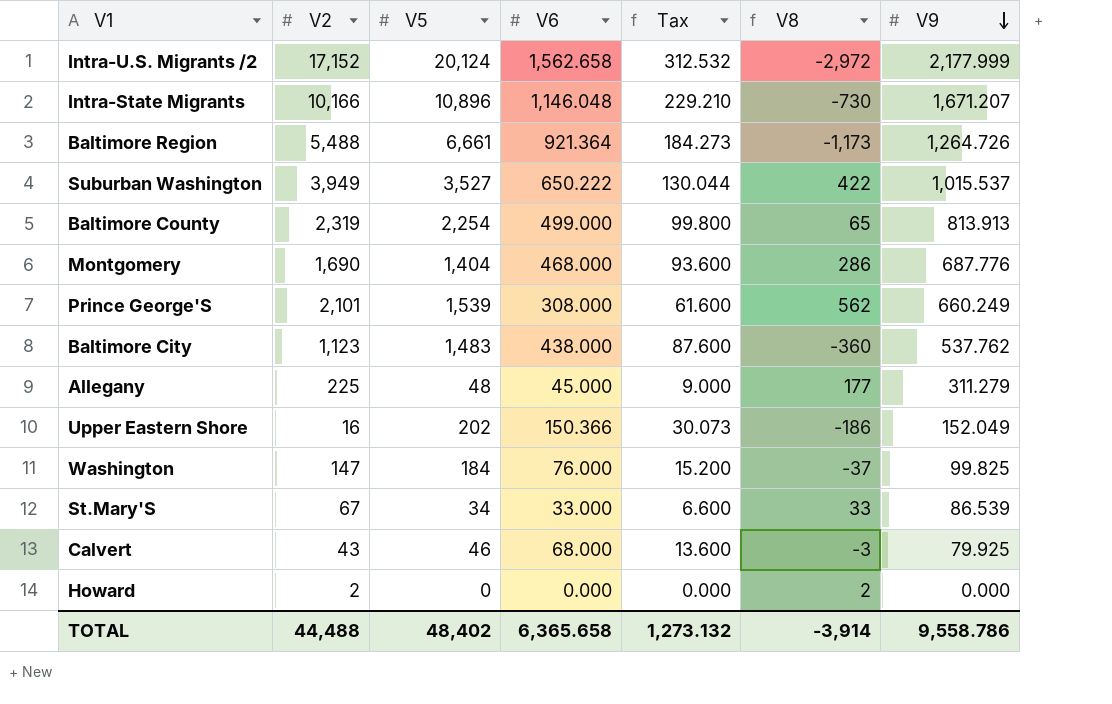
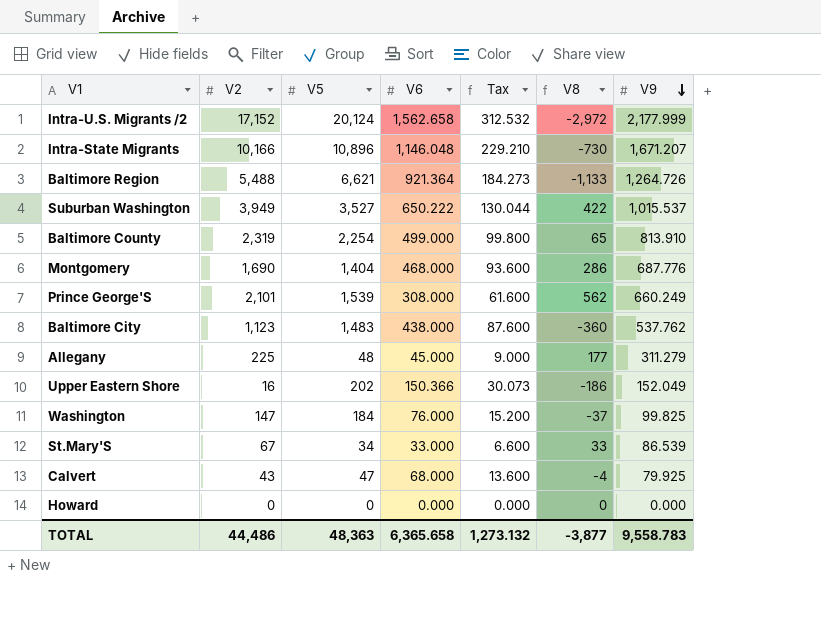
Baltimore Region | V5: 6,661 -> 6,621
Baltimore Region | V8: -1,173 -> -1,133
Baltimore County | V9: 813.913 -> 813.910
Calvert | V5: 46 -> 47
Calvert | V8: -3 -> -4
Howard | V2: 2 -> 0
Howard | V8: 2 -> 0
TOTAL | V2: 44,488 -> 44,486
TOTAL | V5: 48,402 -> 48,363
TOTAL | V8: -3,914 -> -3,877
TOTAL | V9: 9,558.786 -> 9,558.783

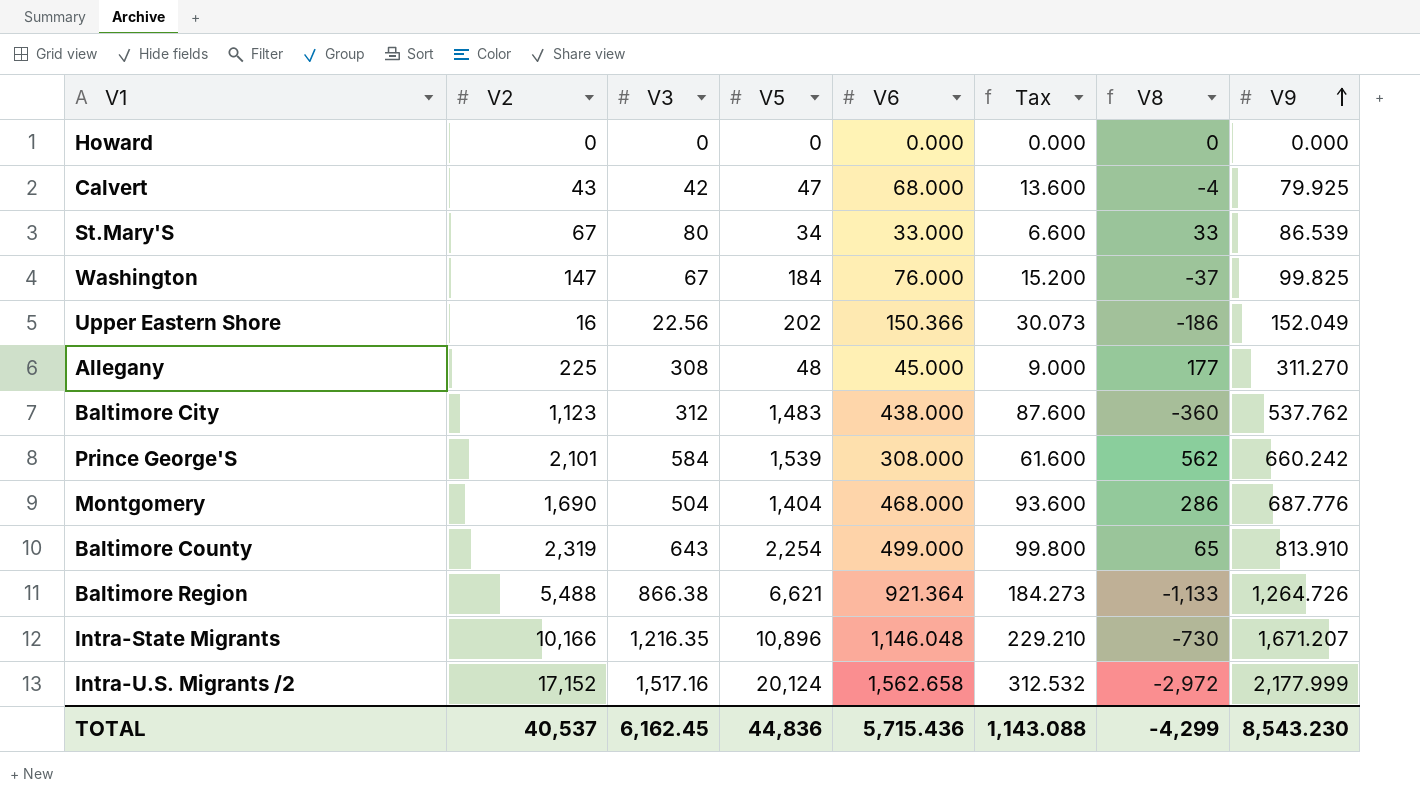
row order: V9 descending -> V9 ascending
column V3 | position: none -> 3
row Suburban Washington: 3,949 | 3,527 | 650.222 | 130.044 | 422 | 1,015.537 -> none
Allegany | V9: 311.279 -> 311.270
Prince George'S | V9: 660.249 -> 660.242
TOTAL | V2: 44,486 -> 40,537
TOTAL | V5: 48,363 -> 44,836
TOTAL | V6: 6,365.658 -> 5,715.436
TOTAL | Tax: 1,273.132 -> 1,143.088
TOTAL | V8: -3,877 -> -4,299
TOTAL | V9: 9,558.783 -> 8,543.230

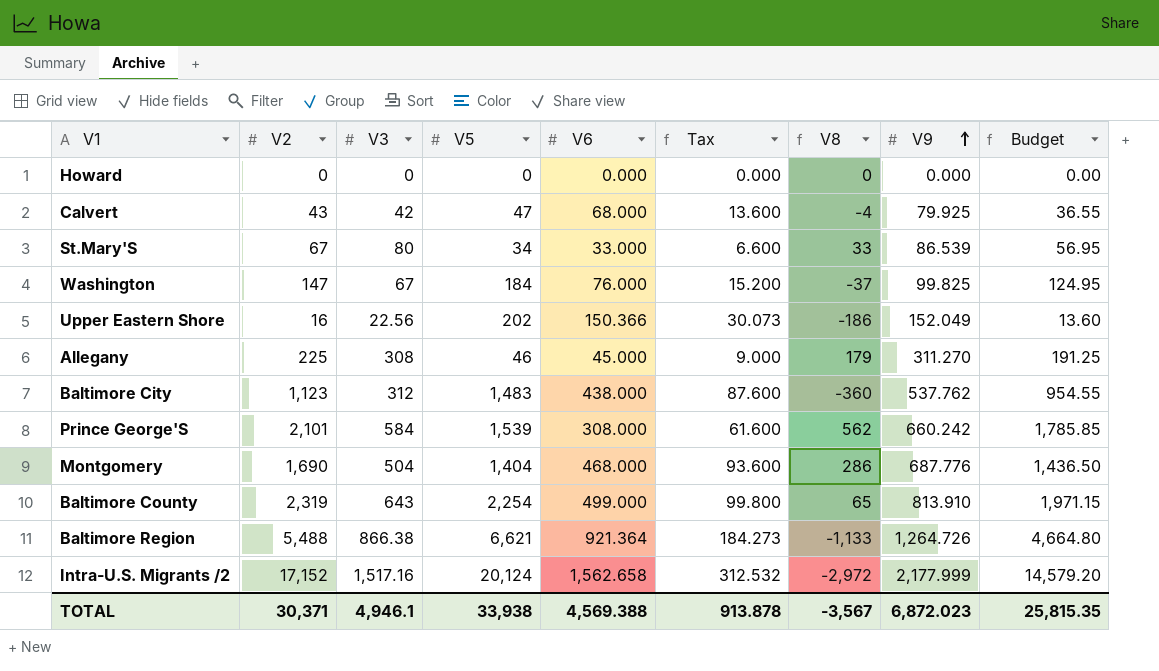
column Budget | formula: none -> [V2] * 0.85
row Intra-State Migrants: 10,166 | 1,216.35 | 10,896 | 1,146.048 | 229.210 | -730 | 1,671.207 -> none
Allegany | V5: 48 -> 46
Allegany | V8: 177 -> 179
TOTAL | V2: 40,537 -> 30,371
TOTAL | V3: 6,162.45 -> 4,946.1
TOTAL | V5: 44,836 -> 33,938
TOTAL | V6: 5,715.436 -> 4,569.388
TOTAL | Tax: 1,143.088 -> 913.878
TOTAL | V8: -4,299 -> -3,567
TOTAL | V9: 8,543.230 -> 6,872.023

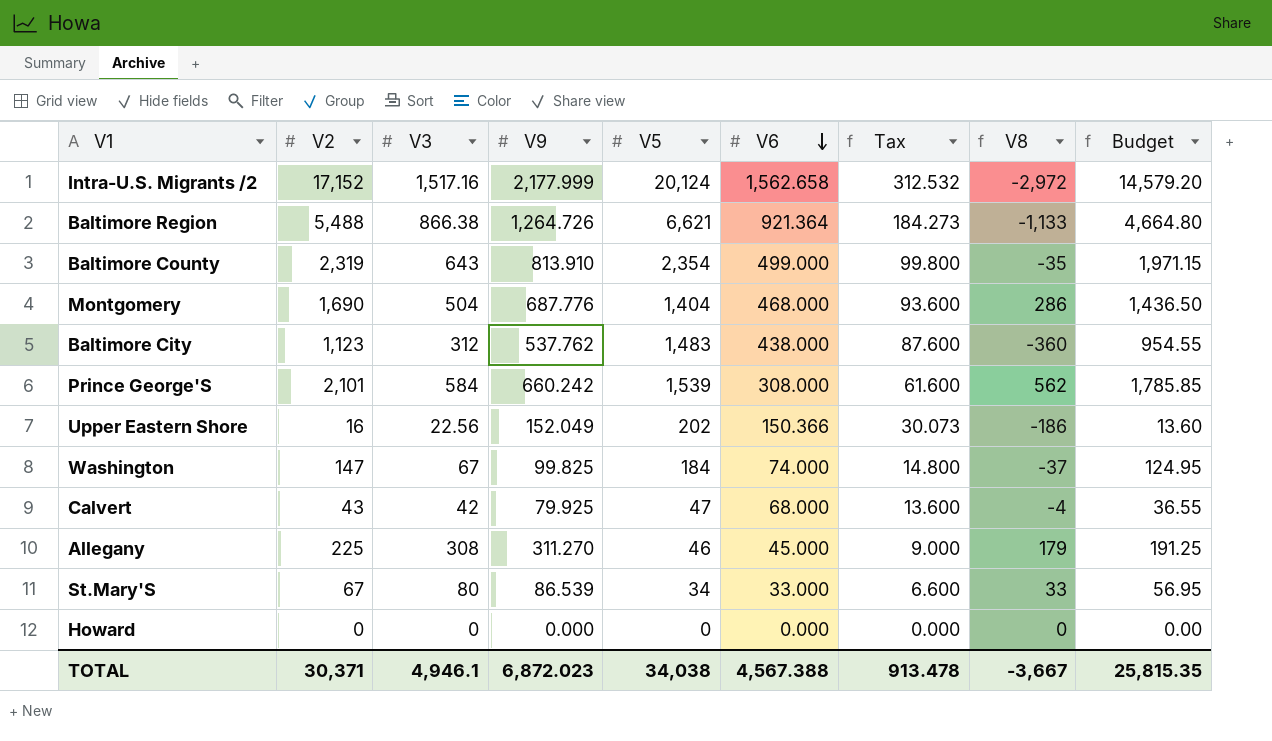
row order: V9 ascending -> V6 descending
column V9 | position: 8 -> 4
Baltimore County | V5: 2,254 -> 2,354
Baltimore County | V8: 65 -> -35
Washington | V6: 76.000 -> 74.000
Washington | Tax: 15.200 -> 14.800
TOTAL | V5: 33,938 -> 34,038
TOTAL | V6: 4,569.388 -> 4,567.388
TOTAL | Tax: 913.878 -> 913.478
TOTAL | V8: -3,567 -> -3,667

